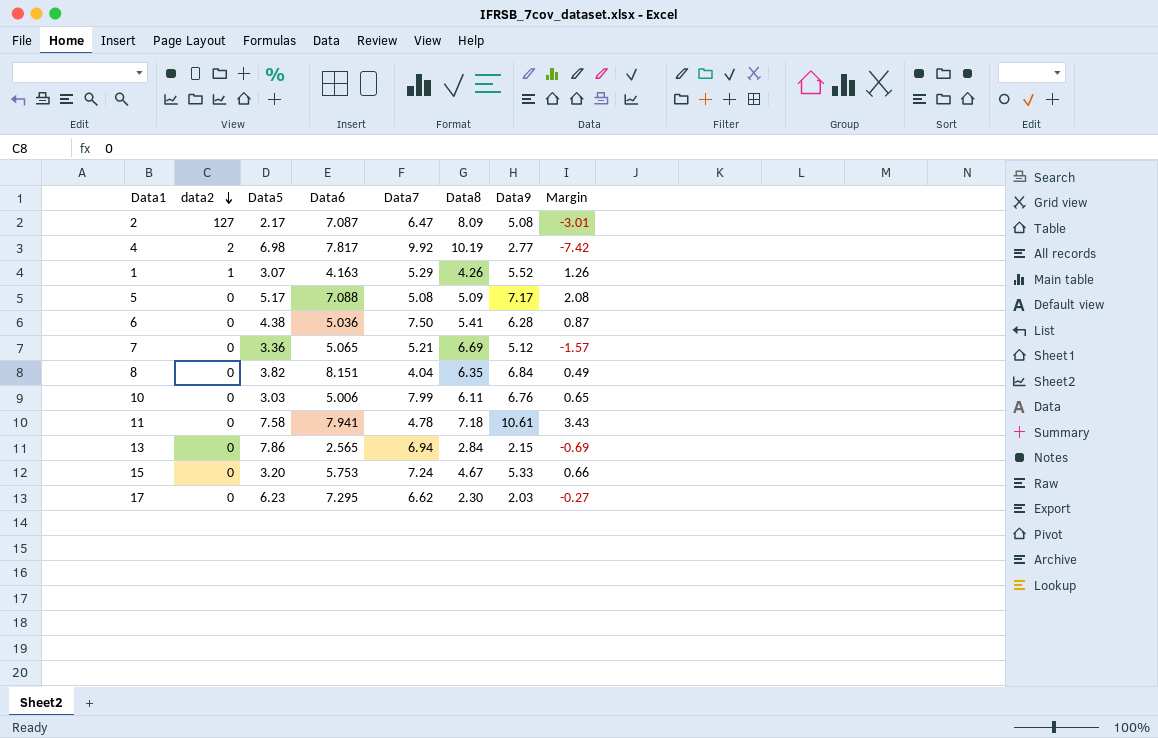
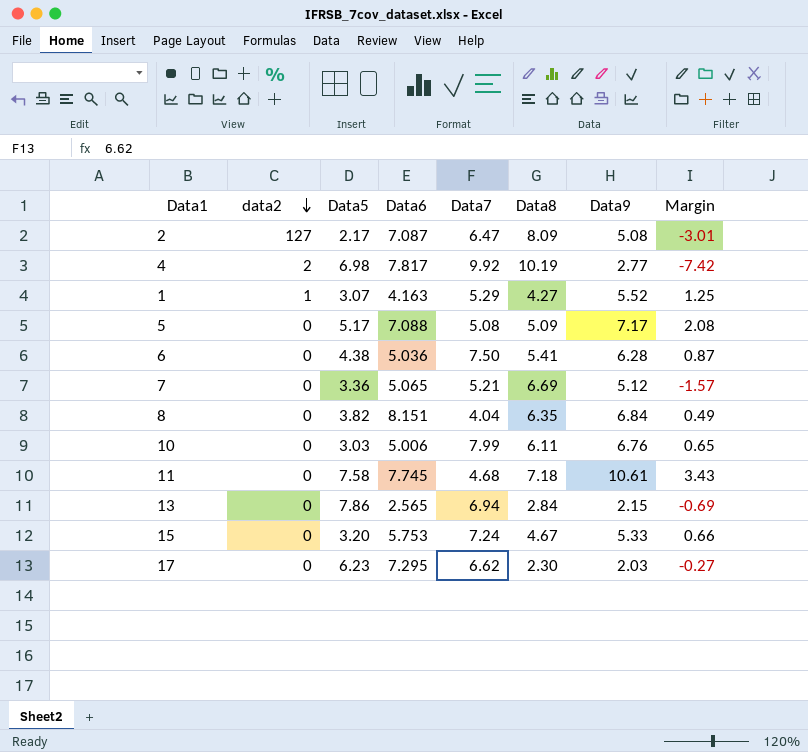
1 | Data8: 4.26 -> 4.27
1 | Margin: 1.26 -> 1.25
11 | Data6: 7.941 -> 7.745
11 | Data7: 4.78 -> 4.68

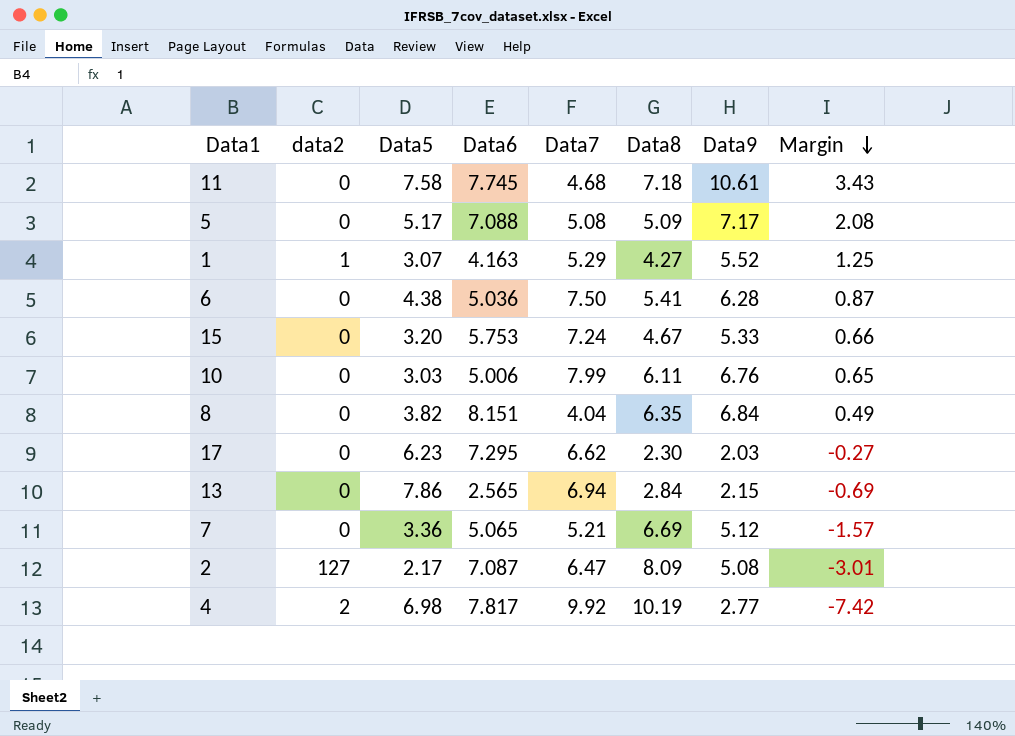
row order: data2 descending -> Margin descending

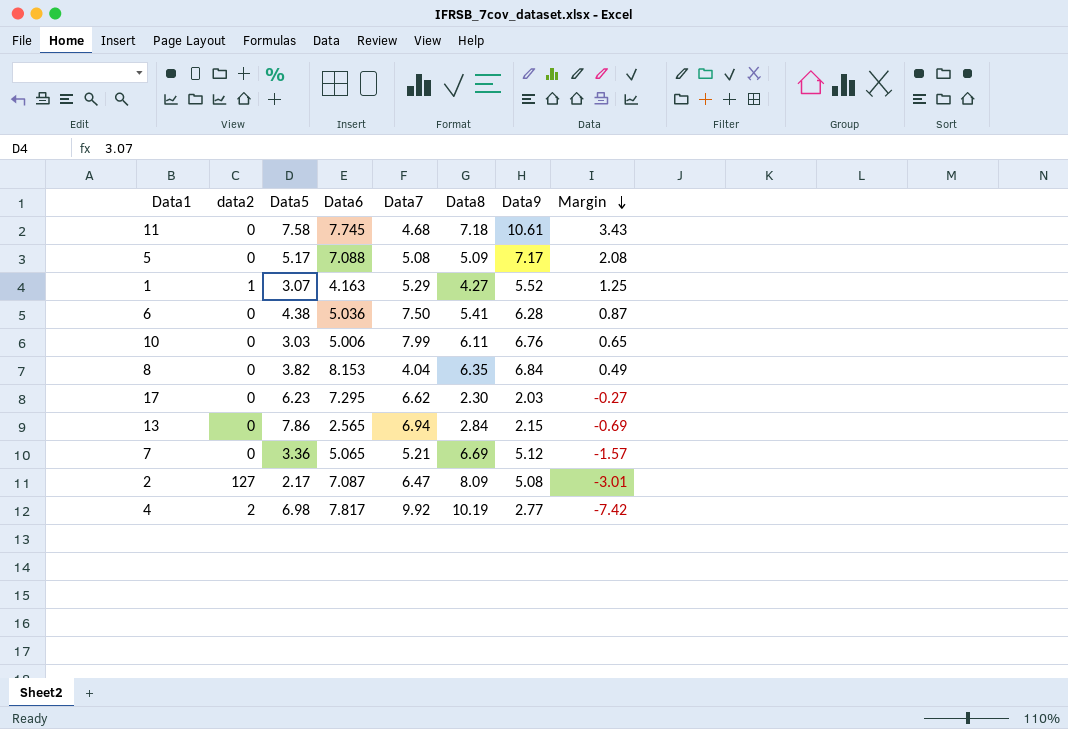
row 15: 0 | 3.20 | 5.753 | 7.24 | 4.67 | 5.33 | 0.66 -> none
8 | Data6: 8.151 -> 8.153

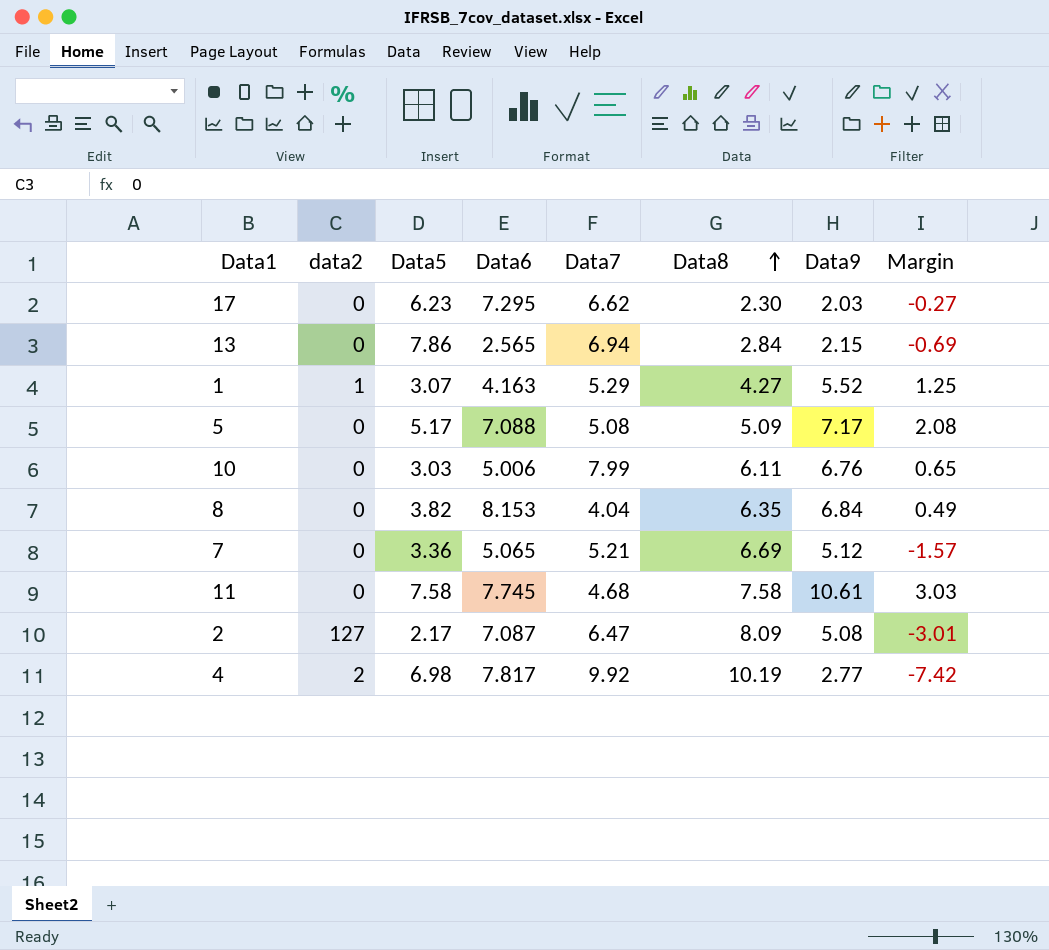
row order: Margin descending -> Data8 ascending
row 6: 0 | 4.38 | 5.036 | 7.50 | 5.41 | 6.28 | 0.87 -> none
11 | Data8: 7.18 -> 7.58
11 | Margin: 3.43 -> 3.03

